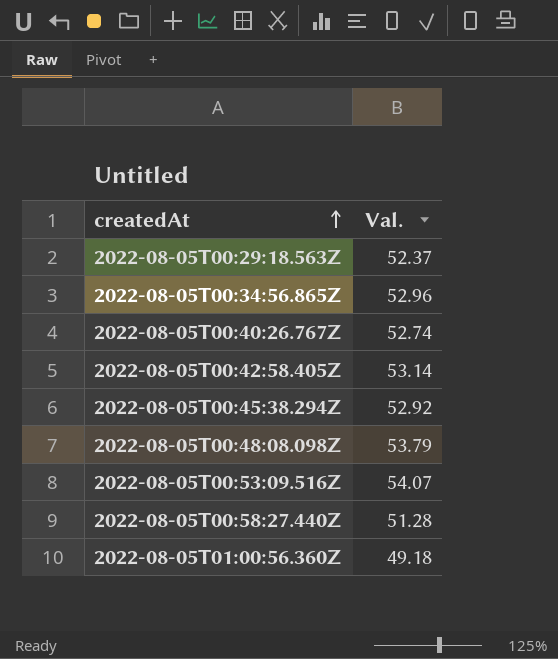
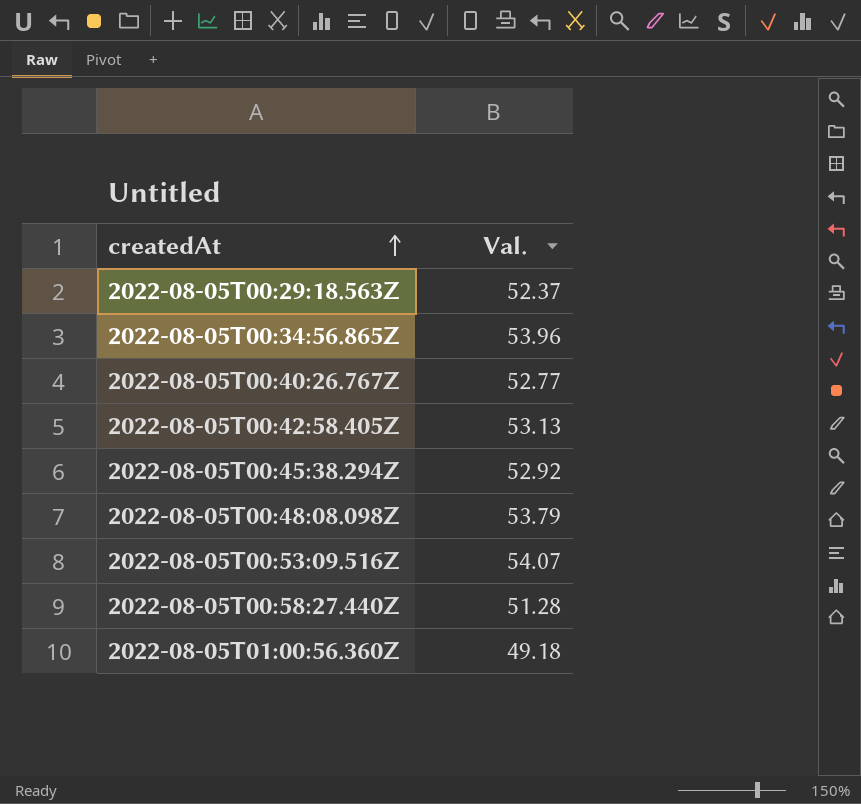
2022-08-05T00:34:56.865Z | Val.: 52.96 -> 53.96
2022-08-05T00:40:26.767Z | Val.: 52.74 -> 52.77
2022-08-05T00:42:58.405Z | Val.: 53.14 -> 53.13

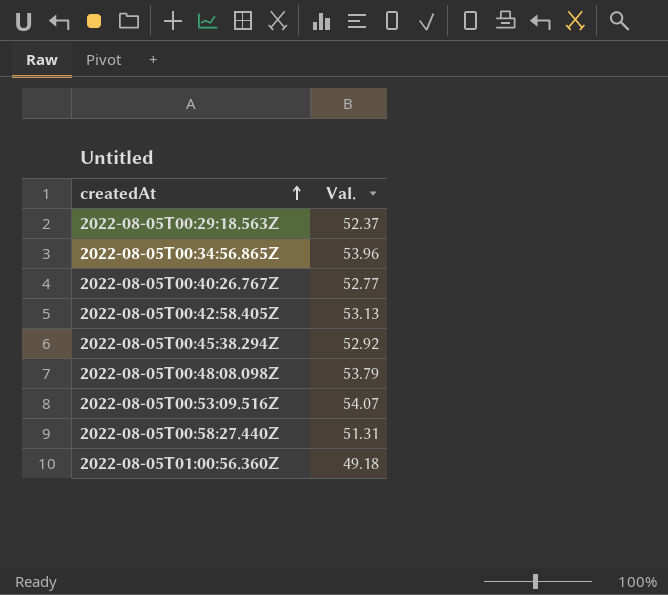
2022-08-05T00:58:27.440Z | Val.: 51.28 -> 51.31

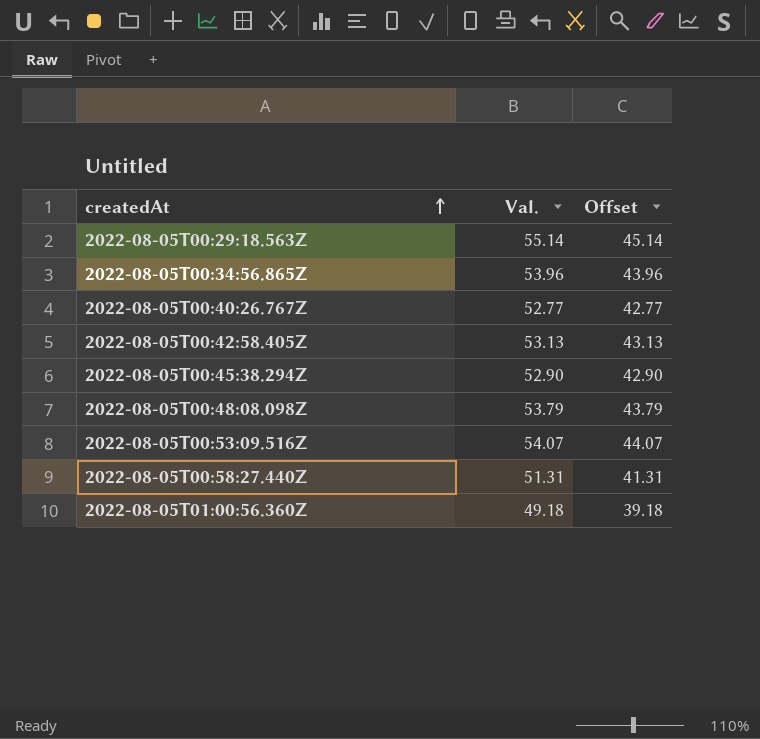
column Offset | formula: none -> [Val.] - 10
2022-08-05T00:29:18.563Z | Val.: 52.37 -> 55.14
2022-08-05T00:45:38.294Z | Val.: 52.92 -> 52.90

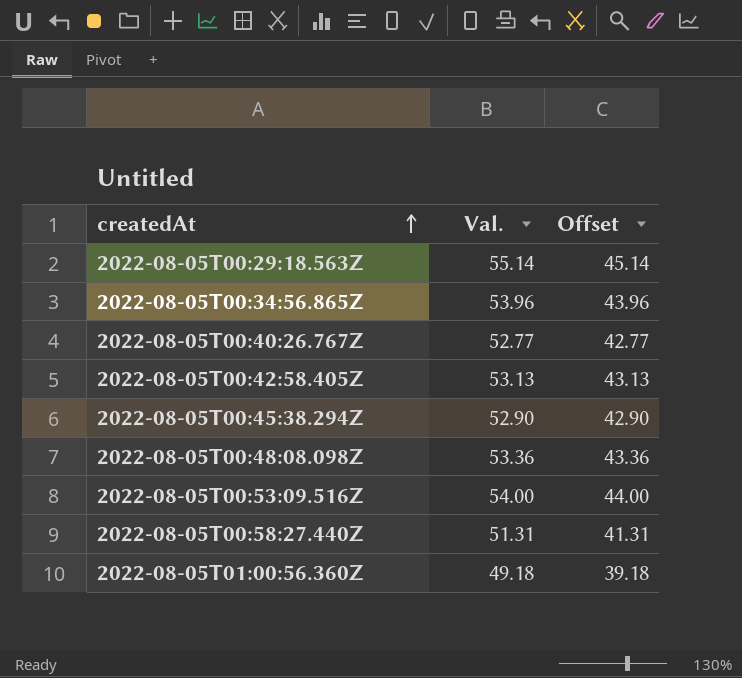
2022-08-05T00:48:08.098Z | Val.: 53.79 -> 53.36
2022-08-05T00:48:08.098Z | Offset: 43.79 -> 43.36
2022-08-05T00:53:09.516Z | Val.: 54.07 -> 54.00
2022-08-05T00:53:09.516Z | Offset: 44.07 -> 44.00

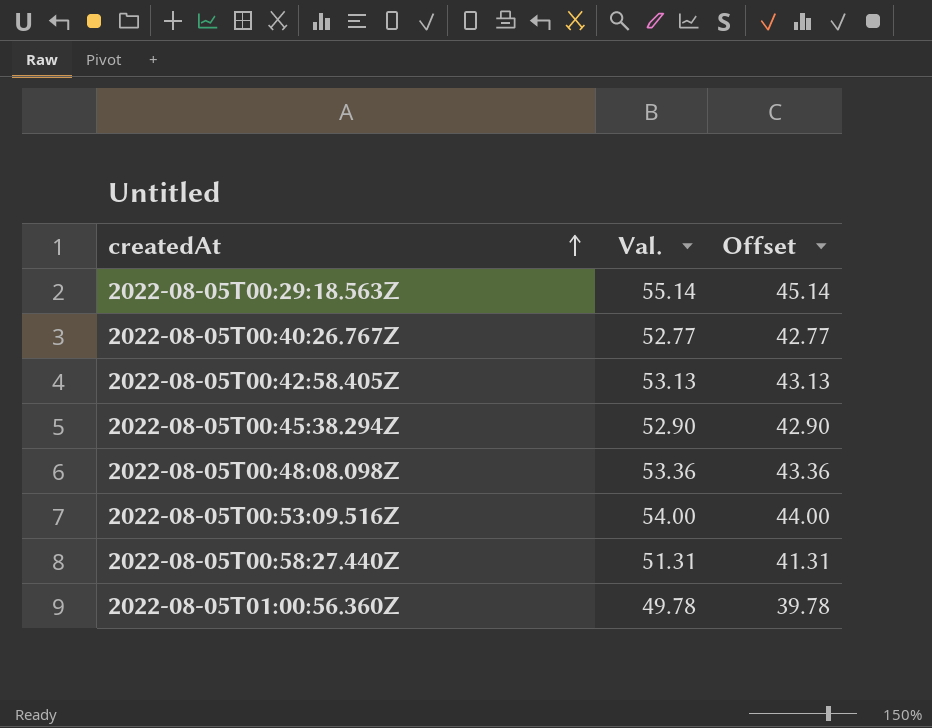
row 2022-08-05T00:34:56.865Z: 53.96 | 43.96 -> none
2022-08-05T01:00:56.360Z | Val.: 49.18 -> 49.78
2022-08-05T01:00:56.360Z | Offset: 39.18 -> 39.78

